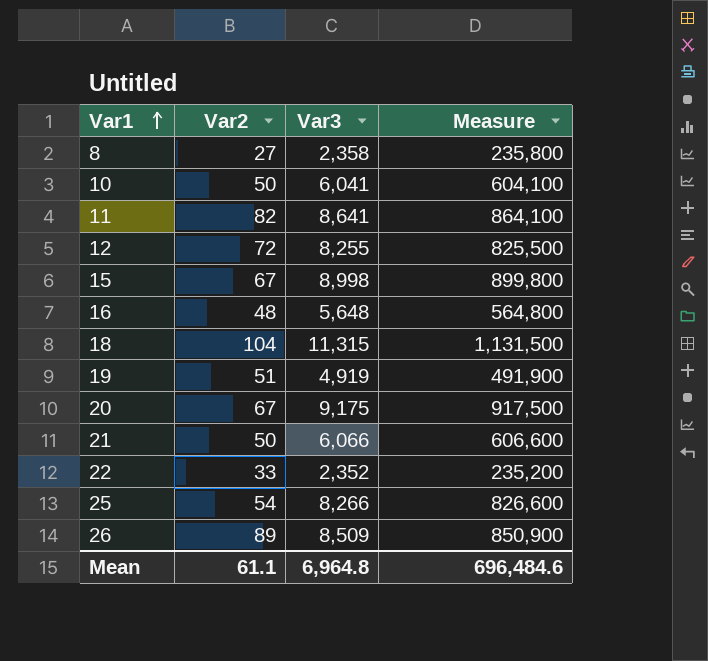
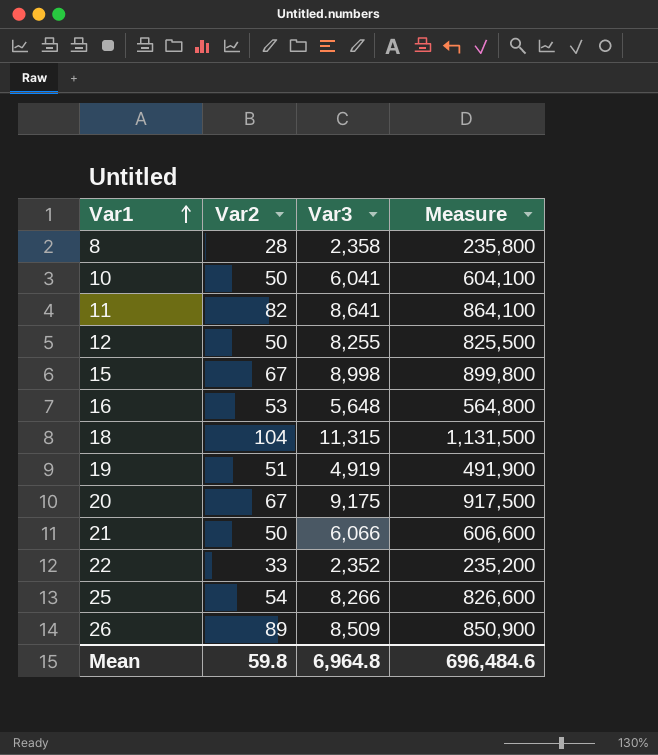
8 | Var2: 27 -> 28
12 | Var2: 72 -> 50
16 | Var2: 48 -> 53
Mean | Var2: 61.1 -> 59.8

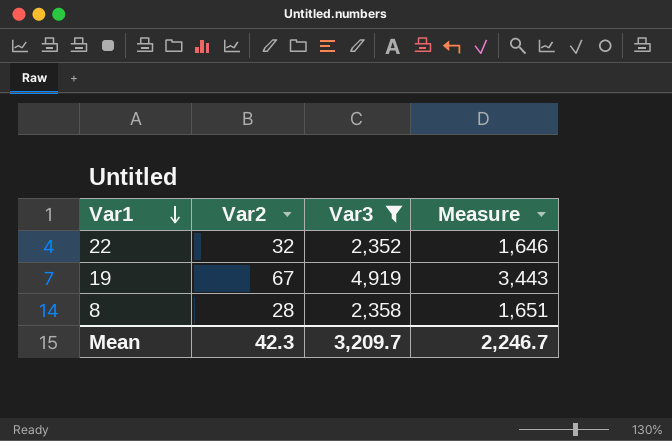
filter: none -> Var3 <= 4,919
row order: Var1 ascending -> Var1 descending
column Measure | formula: [Var3] * 100 -> [Var3] * 0.7
22 | Var2: 33 -> 32
19 | Var2: 51 -> 67
Mean | Var2: 59.8 -> 42.3
Mean | Var3: 6,964.8 -> 3,209.7
Mean | Measure: 696,484.6 -> 2,246.7

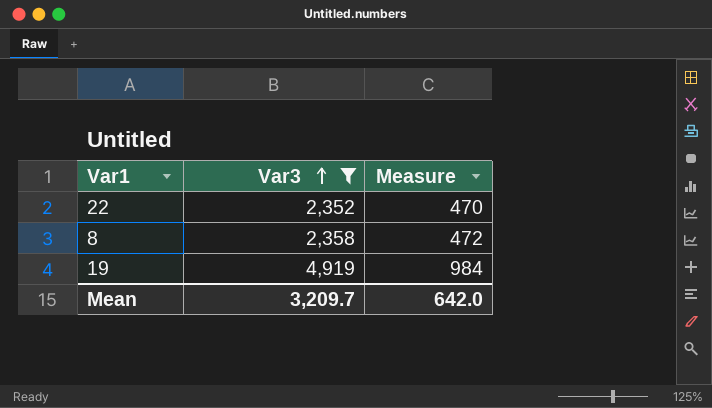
row order: Var1 descending -> Var3 ascending
column Var2 | position: 2 -> none
column Measure | formula: [Var3] * 0.7 -> [Var3] * 0.2
Mean | Measure: 2,246.7 -> 642.0

